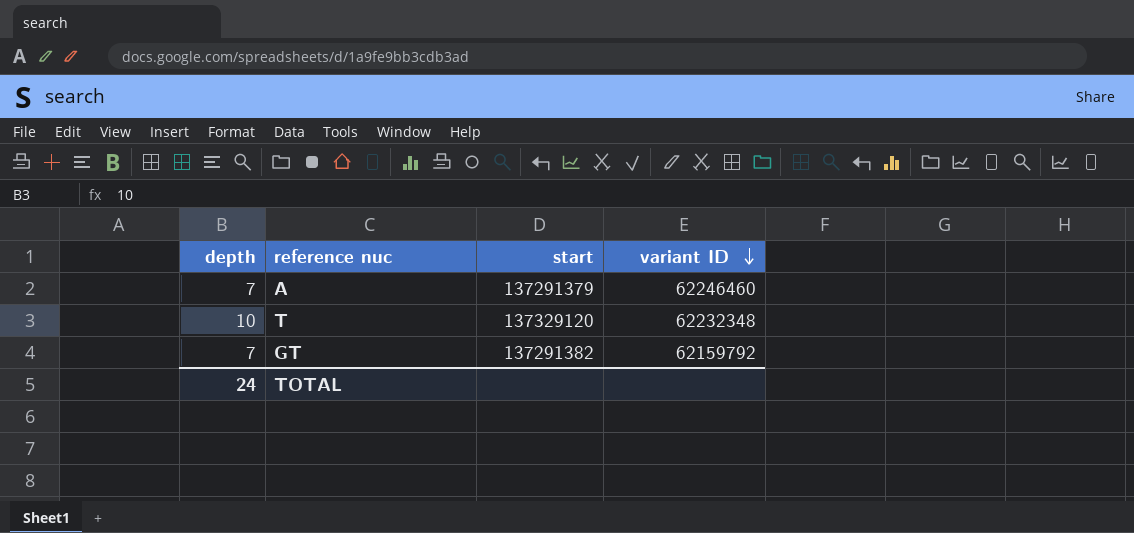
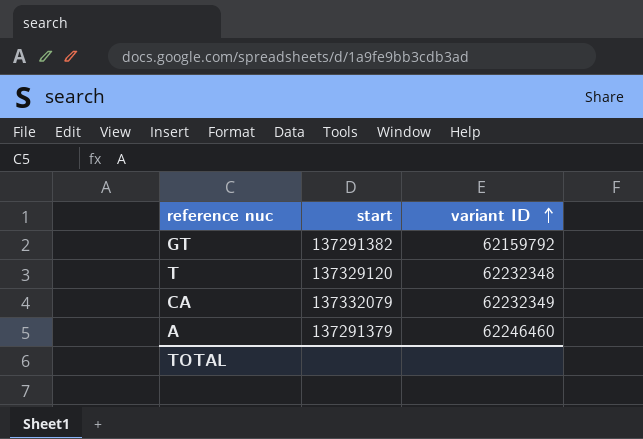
row order: variant ID descending -> variant ID ascending
column depth | position: 1 -> none
row CA: none -> 137332079 | 62232349

